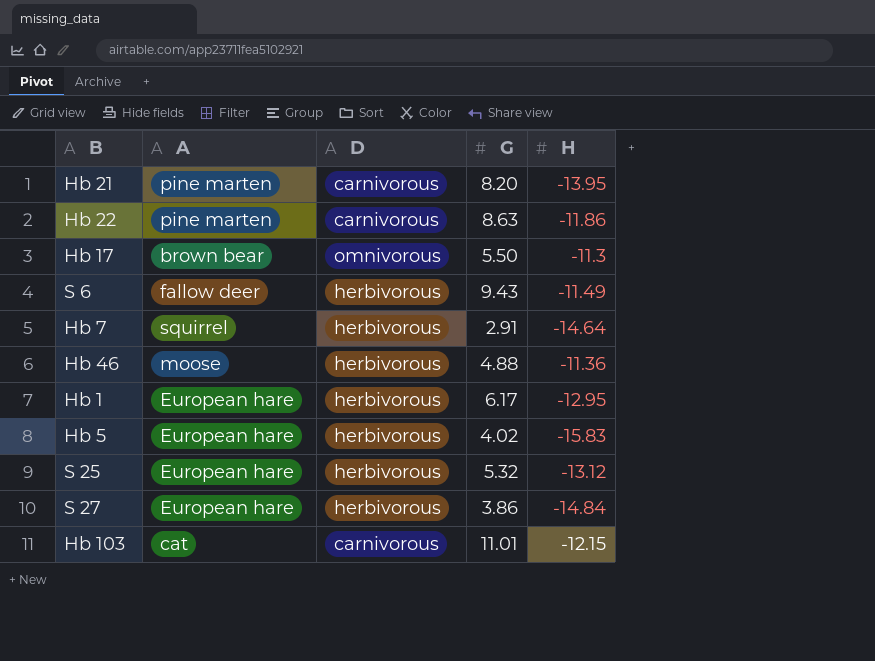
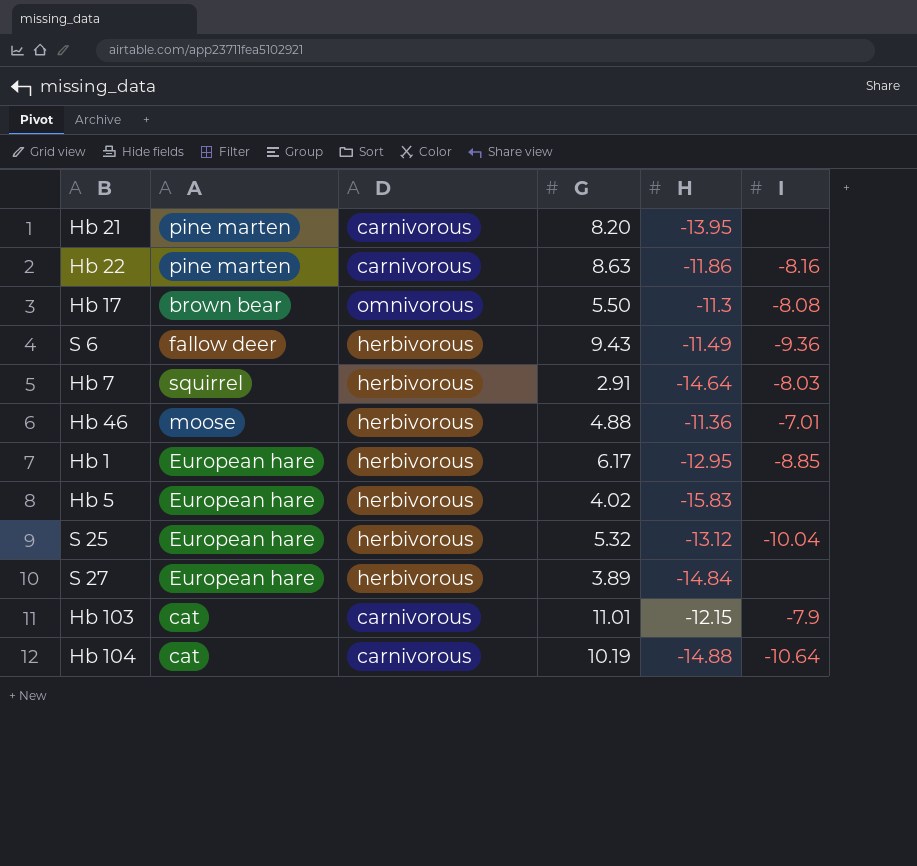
column I | position: none -> 6
S 27 | G: 3.86 -> 3.89
row Hb 104: none -> cat | carnivorous | 10.19 | -14.88 | -10.64

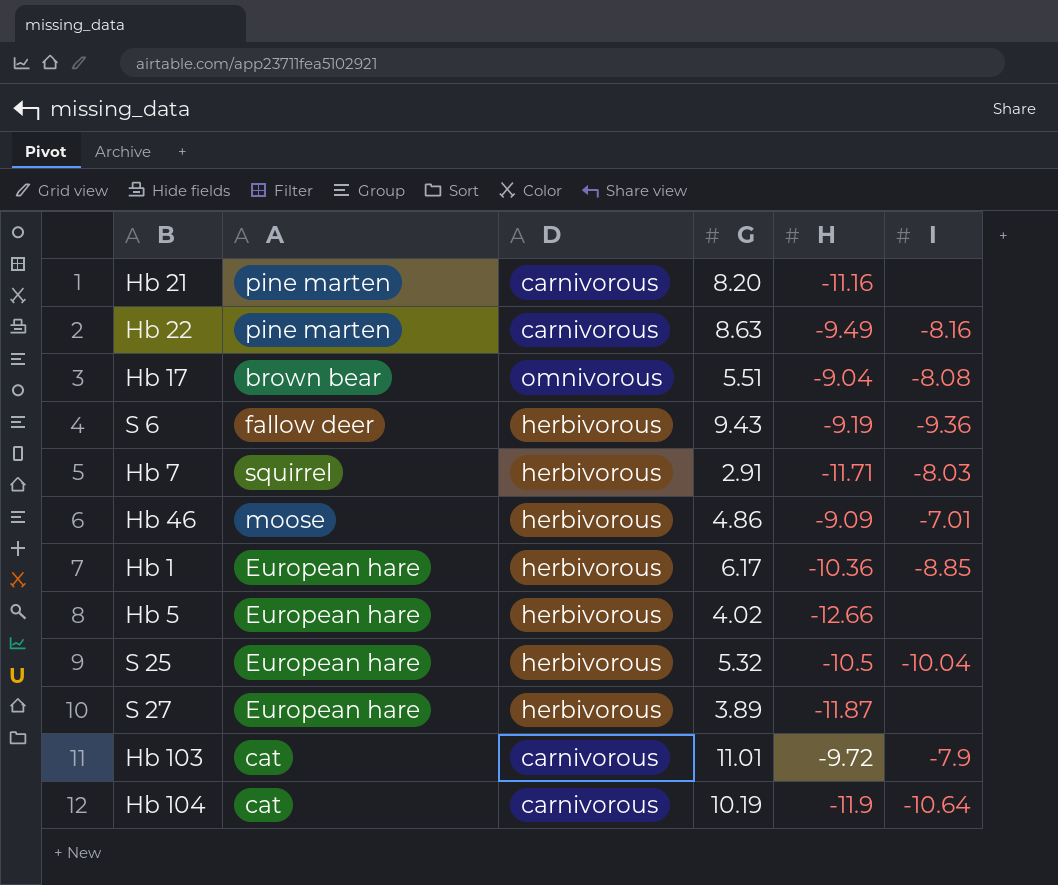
Hb 21 | H: -13.95 -> -11.16
Hb 22 | H: -11.86 -> -9.49
Hb 17 | G: 5.50 -> 5.51
Hb 17 | H: -11.3 -> -9.04
S 6 | H: -11.49 -> -9.19
Hb 7 | H: -14.64 -> -11.71
Hb 46 | G: 4.88 -> 4.86
Hb 46 | H: -11.36 -> -9.09
Hb 1 | H: -12.95 -> -10.36
Hb 5 | H: -15.83 -> -12.66
S 25 | H: -13.12 -> -10.5
S 27 | H: -14.84 -> -11.87
Hb 103 | H: -12.15 -> -9.72
Hb 104 | H: -14.88 -> -11.9

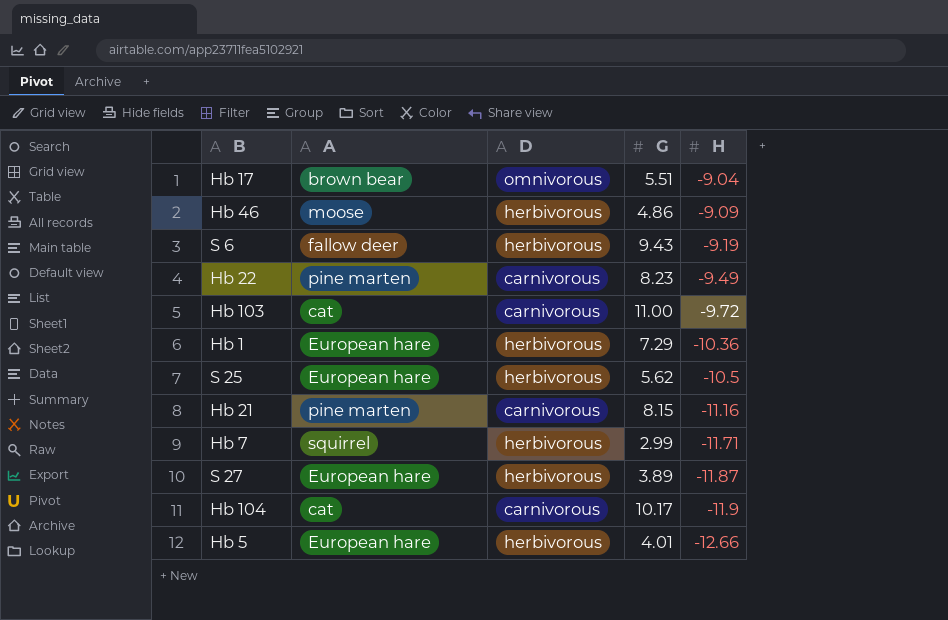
row order: none -> H descending
column I | position: 6 -> none
Hb 22 | G: 8.63 -> 8.23
Hb 103 | G: 11.01 -> 11.00
Hb 1 | G: 6.17 -> 7.29
S 25 | G: 5.32 -> 5.62
Hb 21 | G: 8.20 -> 8.15
Hb 7 | G: 2.91 -> 2.99
Hb 104 | G: 10.19 -> 10.17
Hb 5 | G: 4.02 -> 4.01

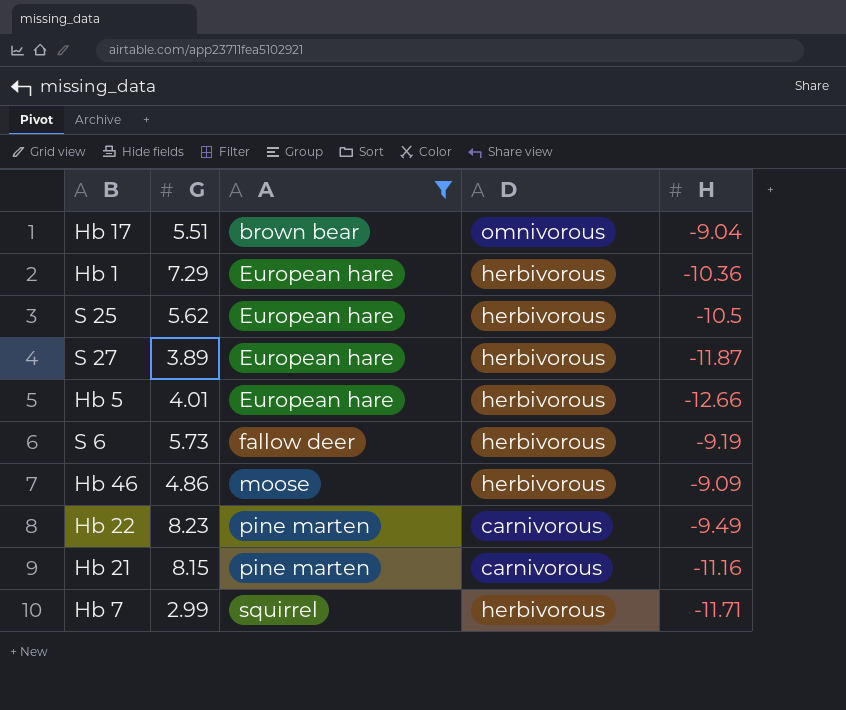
filter: none -> A != cat
row order: H descending -> A ascending
column G | position: 4 -> 2
S 6 | G: 9.43 -> 5.73

